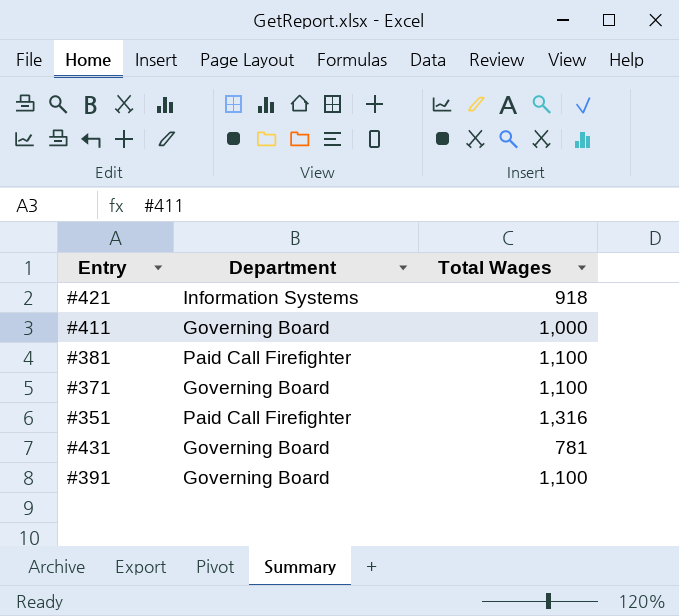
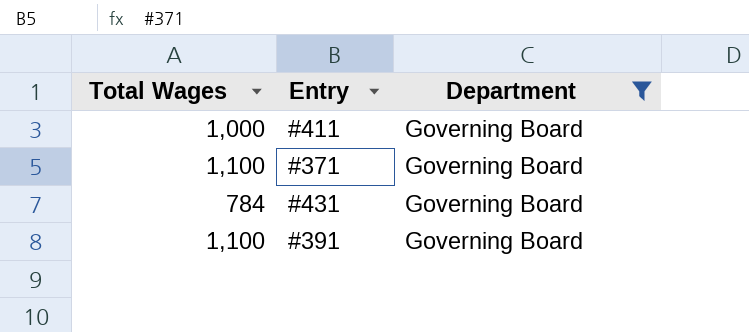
filter: none -> Department = Governing Board
column Total Wages | position: 3 -> 1
#431 | Total Wages: 781 -> 784

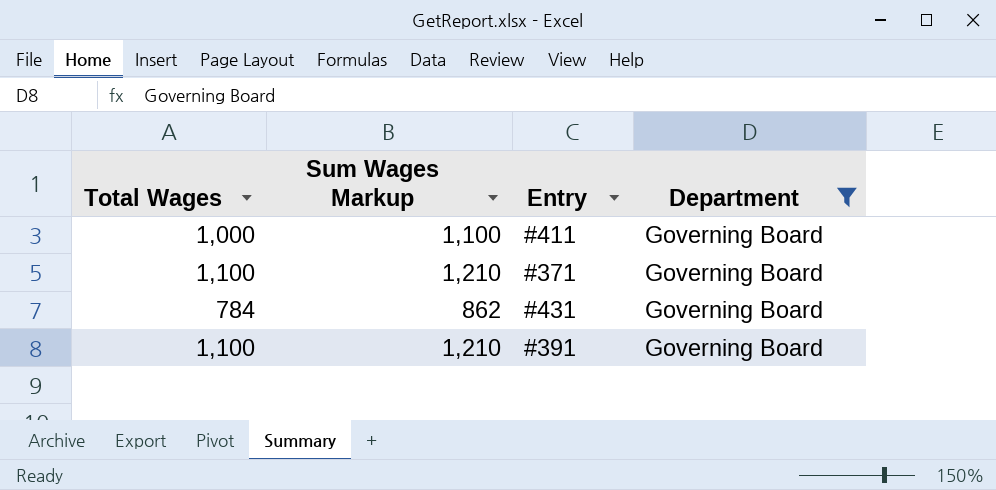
column Sum Wages Markup | formula: none -> [Total Wages] * 1.1

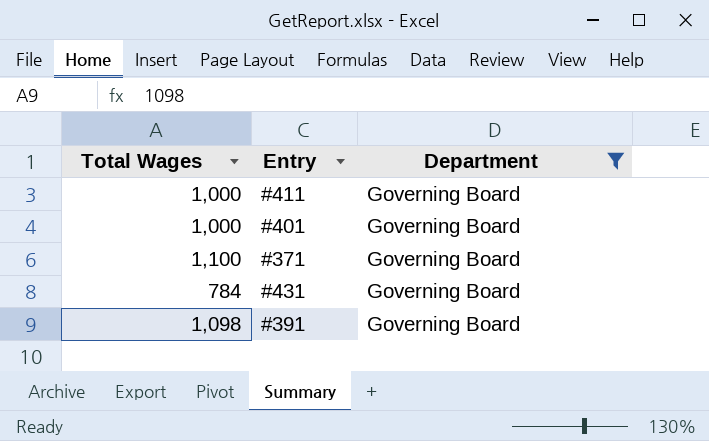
column Sum Wages Markup | formula: [Total Wages] * 1.1 -> none
row #401: none -> 1,000 | Governing Board
#391 | Total Wages: 1,100 -> 1,098

